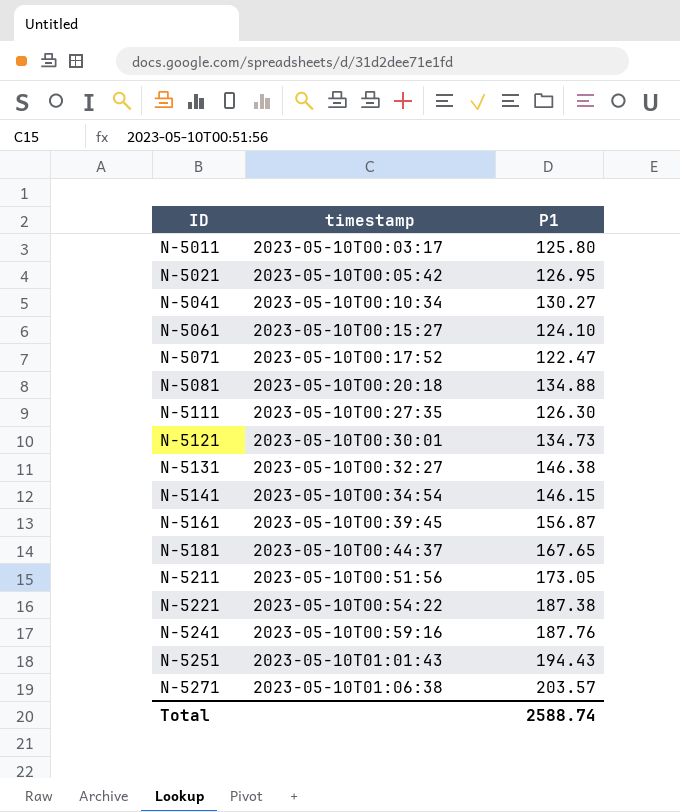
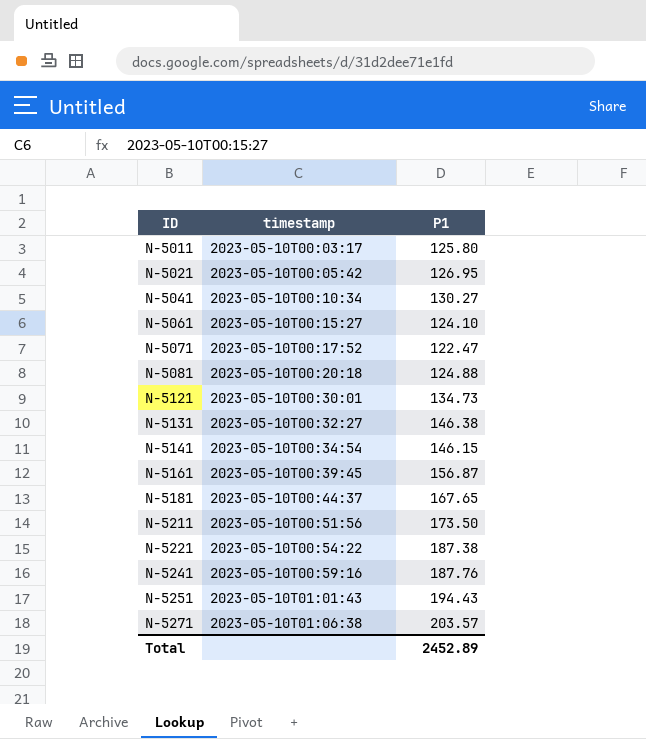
row N-5111: 2023-05-10T00:27:35 | 126.30 -> none
N-5081 | P1: 134.88 -> 124.88
N-5211 | P1: 173.05 -> 173.50
Total | P1: 2588.74 -> 2452.89

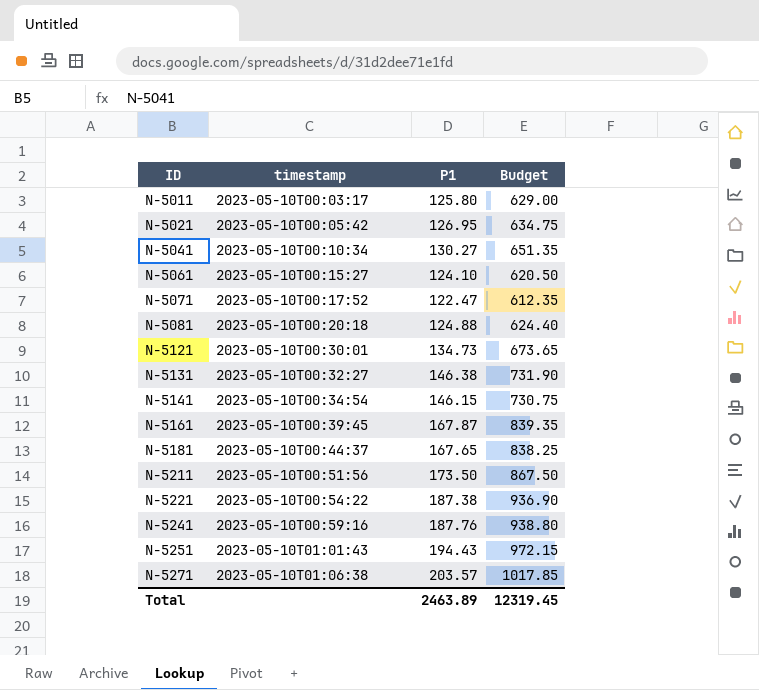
column Budget | formula: none -> [P1] * 5
N-5161 | P1: 156.87 -> 167.87
Total | P1: 2452.89 -> 2463.89

